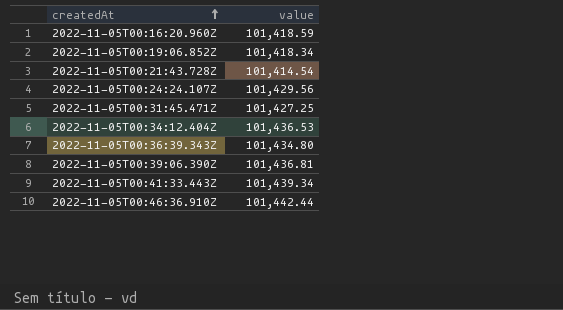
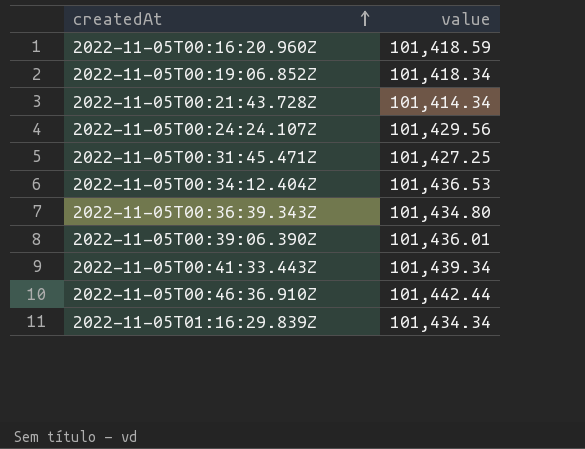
2022-11-05T00:21:43.728Z | value: 101,414.54 -> 101,414.34
2022-11-05T00:39:06.390Z | value: 101,436.81 -> 101,436.01
row 2022-11-05T01:16:29.839Z: none -> 101,434.34

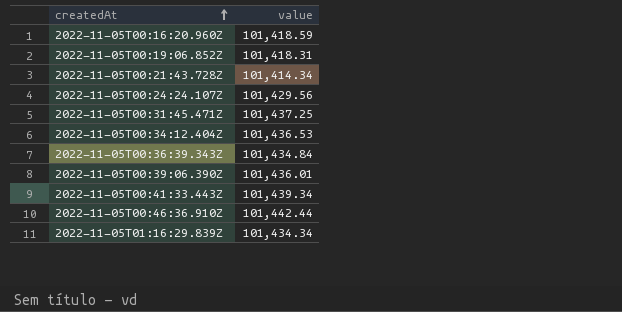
2022-11-05T00:19:06.852Z | value: 101,418.34 -> 101,418.31
2022-11-05T00:31:45.471Z | value: 101,427.25 -> 101,437.25
2022-11-05T00:36:39.343Z | value: 101,434.80 -> 101,434.84

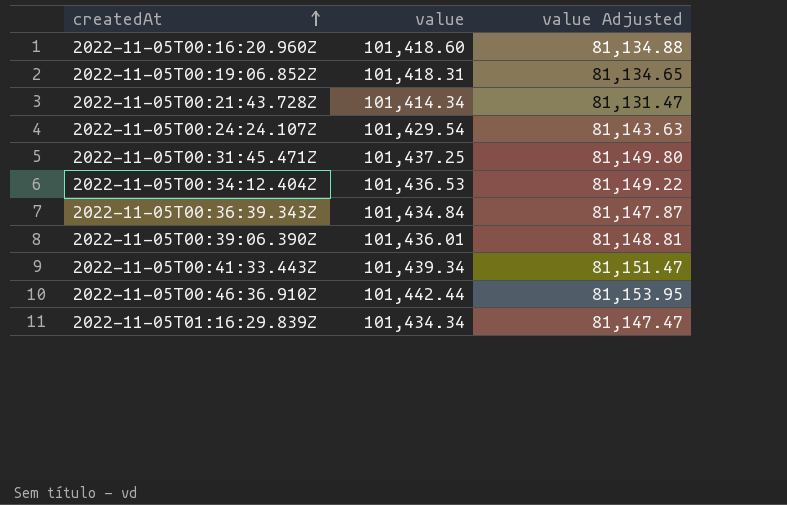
column value Adjusted | formula: none -> [value] * 0.8
2022-11-05T00:16:20.960Z | value: 101,418.59 -> 101,418.60
2022-11-05T00:24:24.107Z | value: 101,429.56 -> 101,429.54

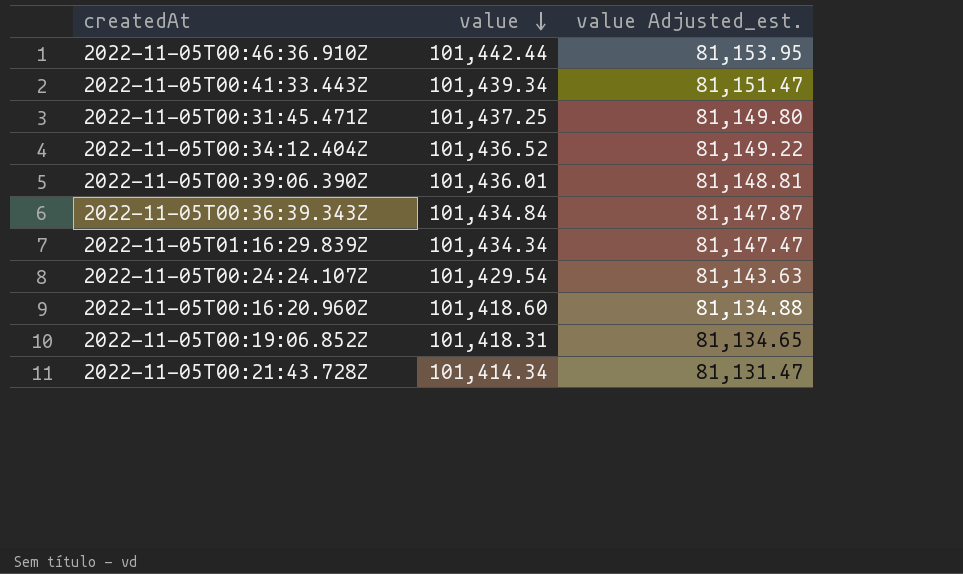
row order: createdAt ascending -> value descending
column name: value Adjusted -> value Adjusted_est.
2022-11-05T00:34:12.404Z | value: 101,436.53 -> 101,436.52

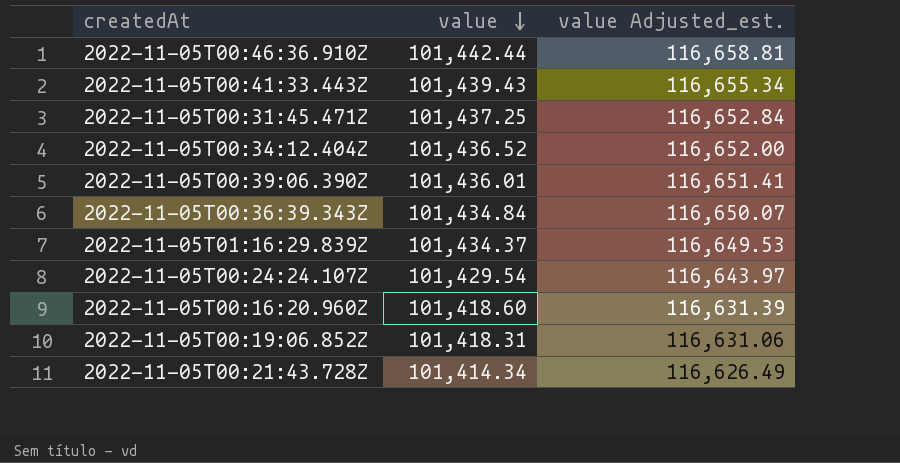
column value Adjusted_est. | formula: [value] * 0.8 -> [value] * 1.15
2022-11-05T00:41:33.443Z | value: 101,439.34 -> 101,439.43
2022-11-05T01:16:29.839Z | value: 101,434.34 -> 101,434.37

